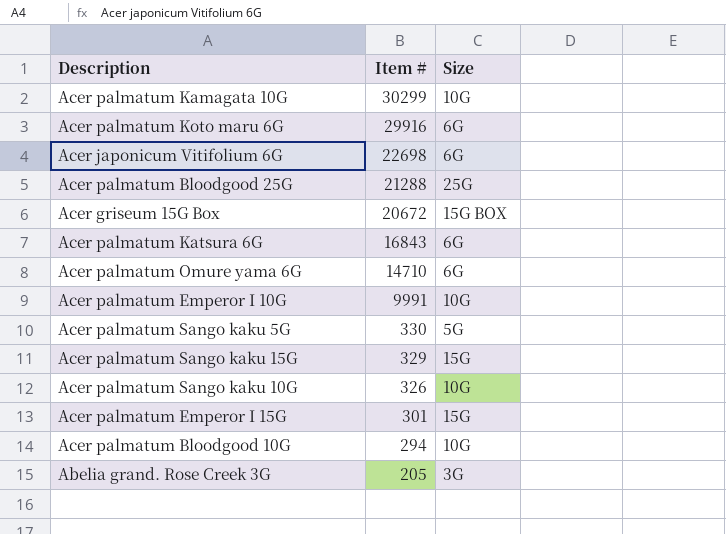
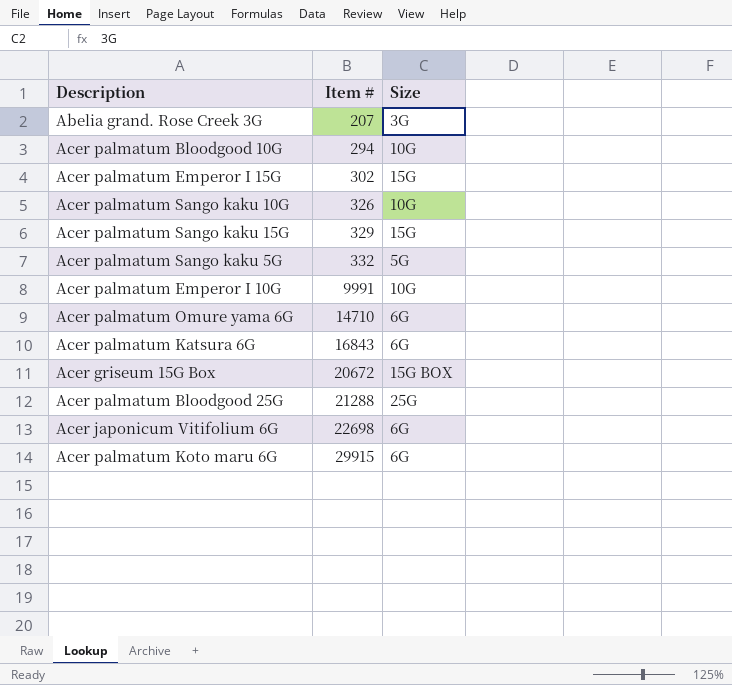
row order: Item # descending -> Item # ascending
row Acer palmatum Kamagata 10G: 30299 | 10G -> none
Abelia grand. Rose Creek 3G | Item #: 205 -> 207
Acer palmatum Emperor I 15G | Item #: 301 -> 302
Acer palmatum Sango kaku 5G | Item #: 330 -> 332
Acer palmatum Koto maru 6G | Item #: 29916 -> 29915

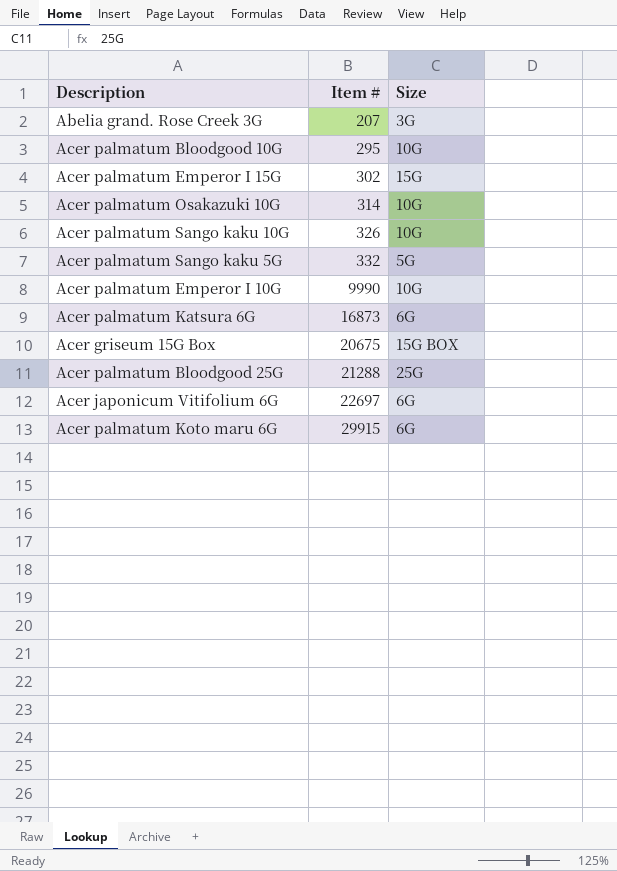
row Acer palmatum Sango kaku 15G: 329 | 15G -> none
row Acer palmatum Omure yama 6G: 14710 | 6G -> none
Acer palmatum Bloodgood 10G | Item #: 294 -> 295
row Acer palmatum Osakazuki 10G: none -> 314 | 10G
Acer palmatum Emperor I 10G | Item #: 9991 -> 9990
Acer palmatum Katsura 6G | Item #: 16843 -> 16873
Acer griseum 15G Box | Item #: 20672 -> 20675
Acer japonicum Vitifolium 6G | Item #: 22698 -> 22697

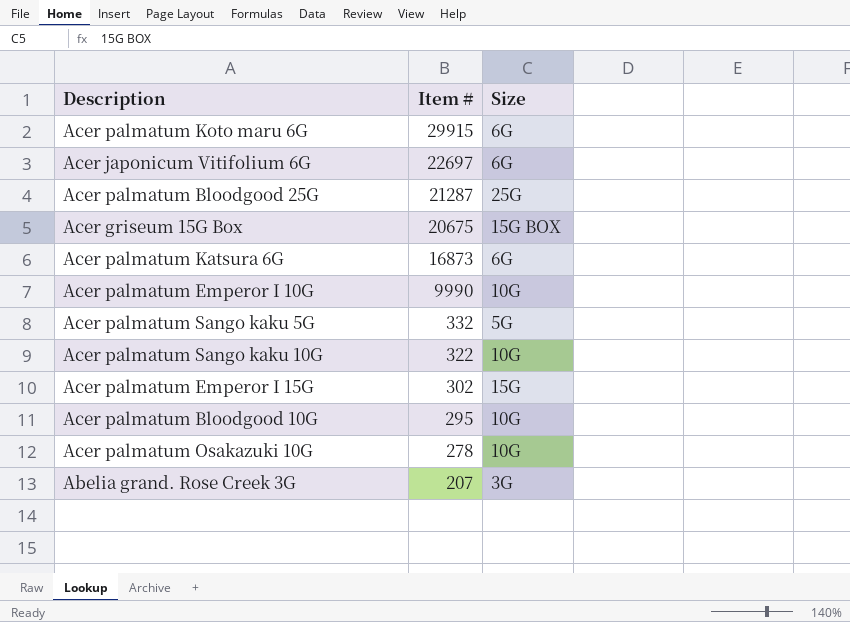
row order: Item # ascending -> Item # descending
Acer palmatum Bloodgood 25G | Item #: 21288 -> 21287
Acer palmatum Sango kaku 10G | Item #: 326 -> 322
Acer palmatum Osakazuki 10G | Item #: 314 -> 278

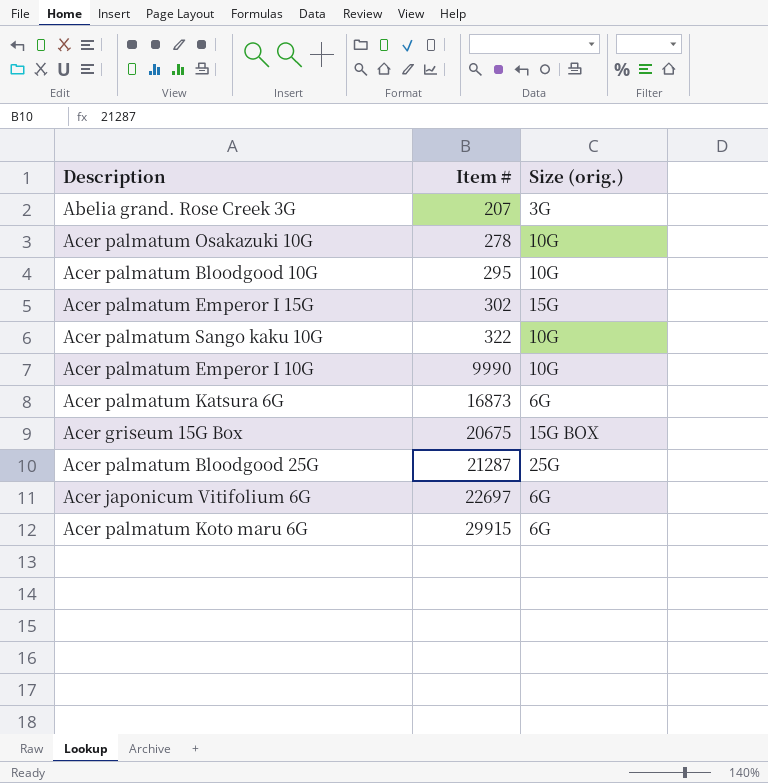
row order: Item # descending -> Item # ascending
column name: Size -> Size (orig.)
row Acer palmatum Sango kaku 5G: 332 | 5G -> none

